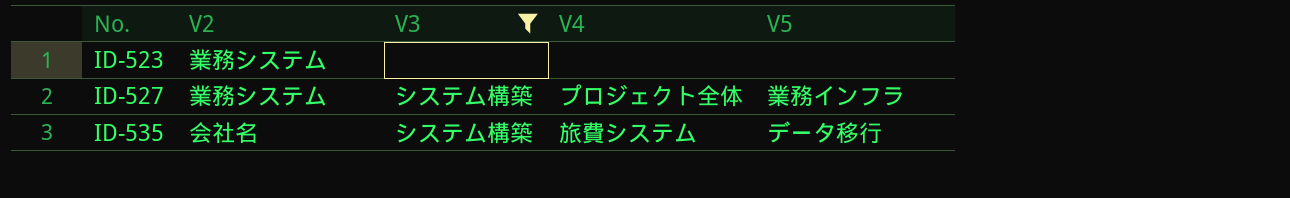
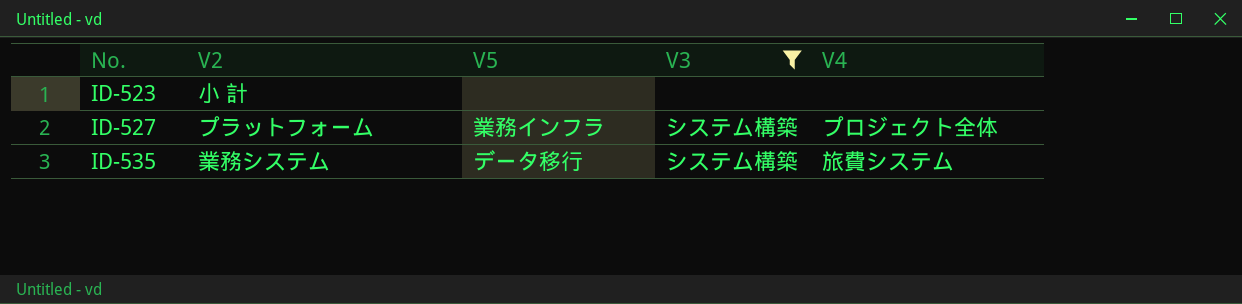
column V5 | position: 5 -> 3
ID-523 | V2: 業務システム -> 小 計
ID-527 | V2: 業務システム -> プラットフォーム
ID-535 | V2: 会社名 -> 業務システム

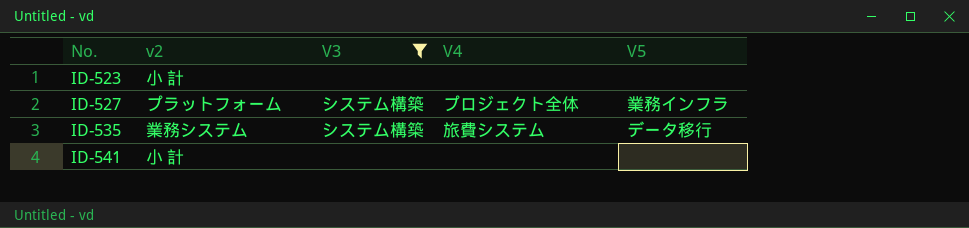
column name: V2 -> v2
column V5 | position: 3 -> 5
row ID-541: none -> 小 計 | none | none | none

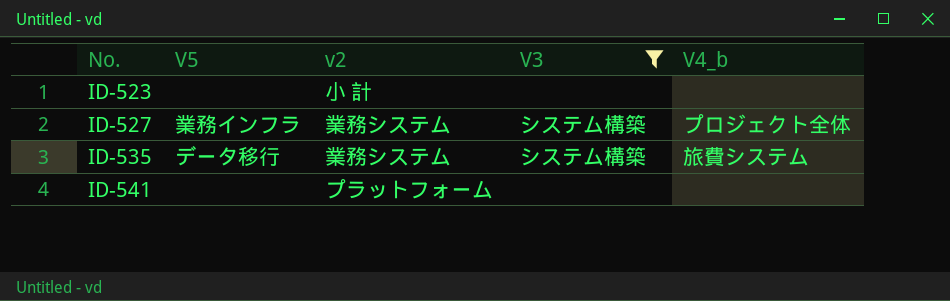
column V5 | position: 5 -> 2
column name: V4 -> V4_b
ID-527 | v2: プラットフォーム -> 業務システム
ID-541 | v2: 小 計 -> プラットフォーム

